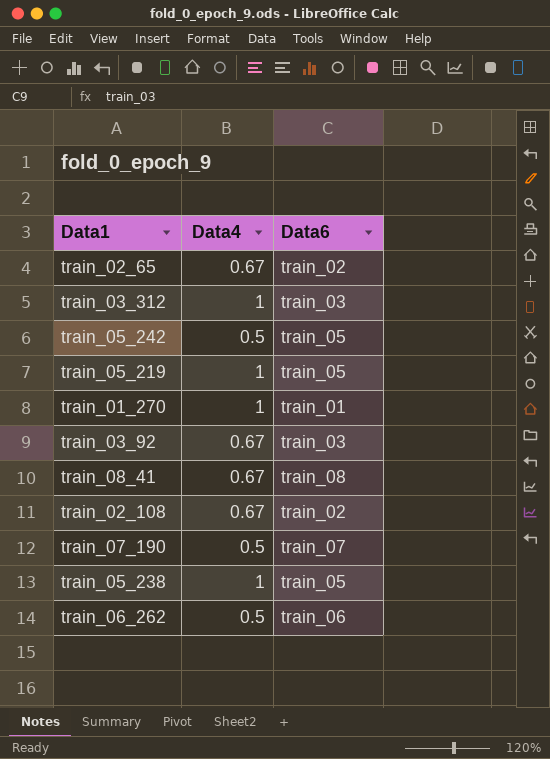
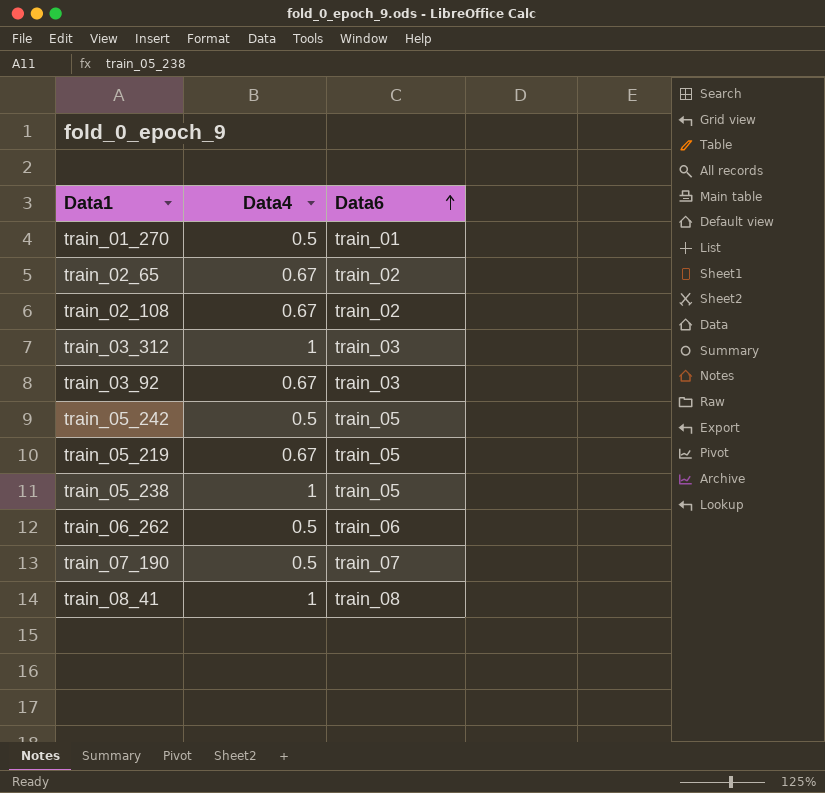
row order: none -> Data6 ascending
train_01_270 | Data4: 1 -> 0.5
train_05_219 | Data4: 1 -> 0.67
train_08_41 | Data4: 0.67 -> 1

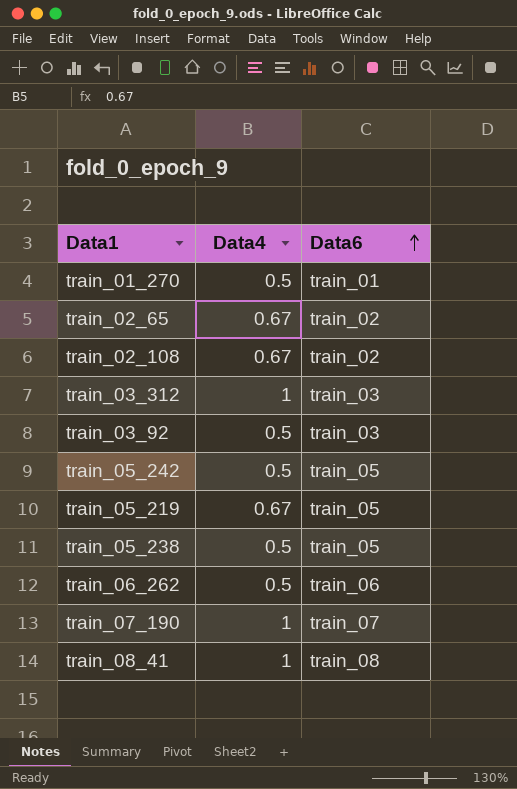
train_03_92 | Data4: 0.67 -> 0.5
train_05_238 | Data4: 1 -> 0.5
train_07_190 | Data4: 0.5 -> 1

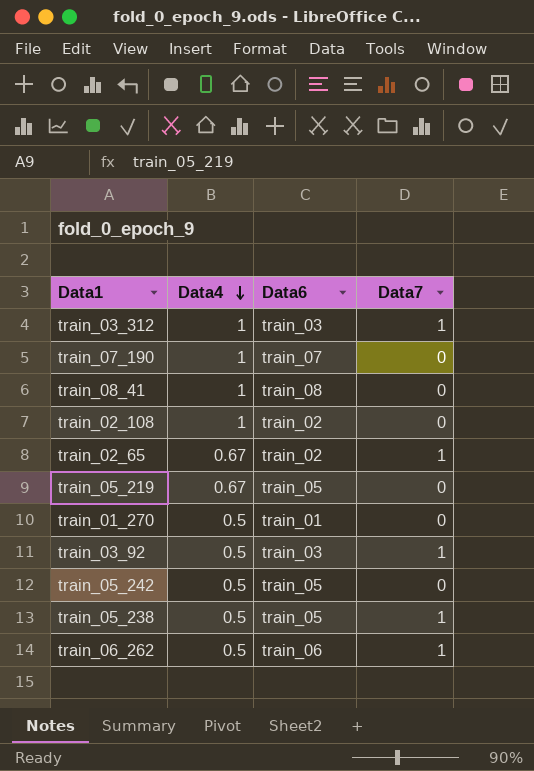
row order: Data6 ascending -> Data4 descending
column Data7 | position: none -> 4
train_02_108 | Data4: 0.67 -> 1

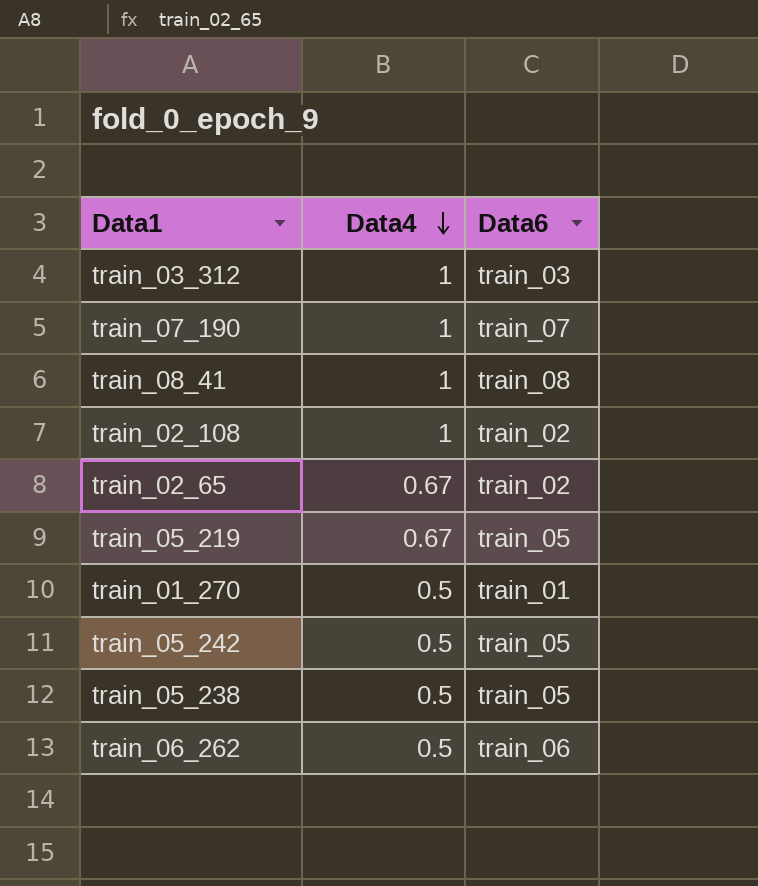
column Data7 | position: 4 -> none
row train_03_92: 0.5 | train_03 | 1 -> none

